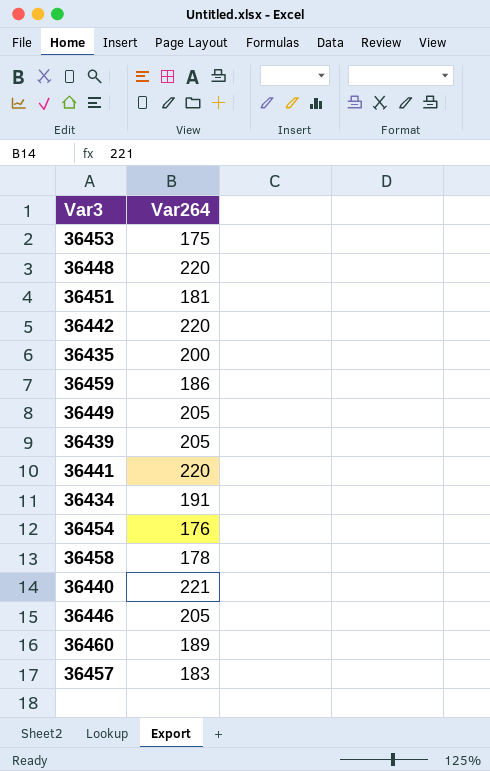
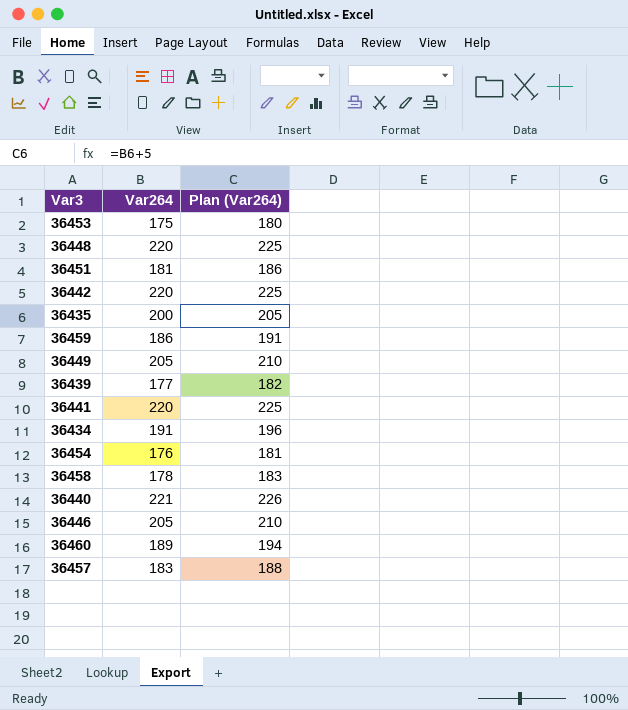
column Plan (Var264) | formula: none -> [Var264] + 5
36439 | Var264: 205 -> 177

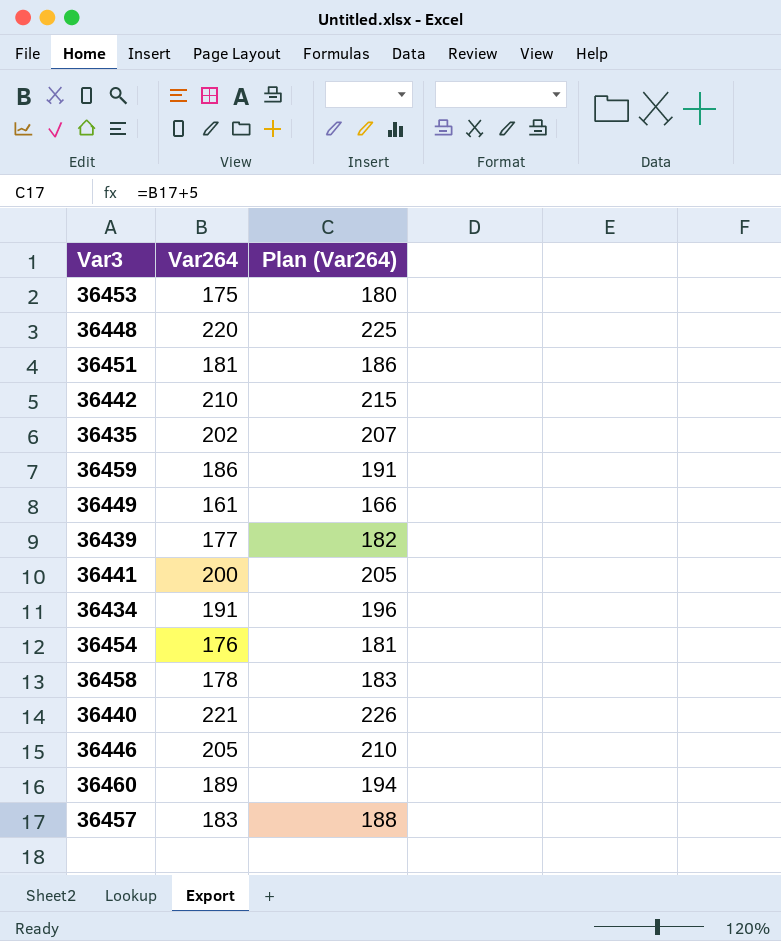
36442 | Var264: 220 -> 210
36442 | Plan (Var264): 225 -> 215
36435 | Var264: 200 -> 202
36435 | Plan (Var264): 205 -> 207
36449 | Var264: 205 -> 161
36449 | Plan (Var264): 210 -> 166
36441 | Var264: 220 -> 200
36441 | Plan (Var264): 225 -> 205

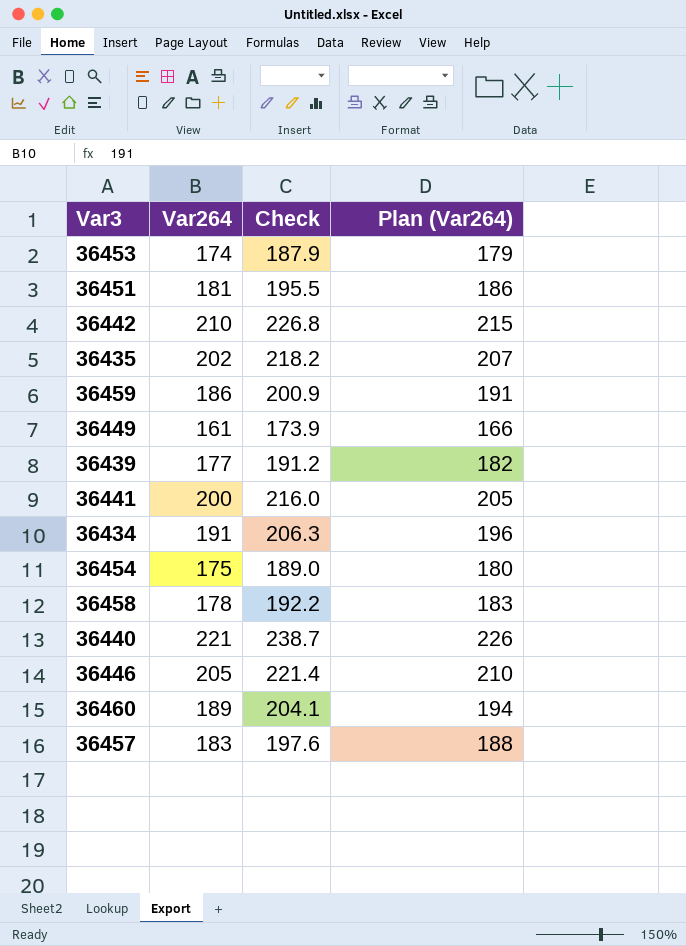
column Check | formula: none -> [Var264] * 1.08
row 36448: 220 | 225 -> none
36453 | Var264: 175 -> 174
36453 | Plan (Var264): 180 -> 179
36454 | Var264: 176 -> 175
36454 | Plan (Var264): 181 -> 180

